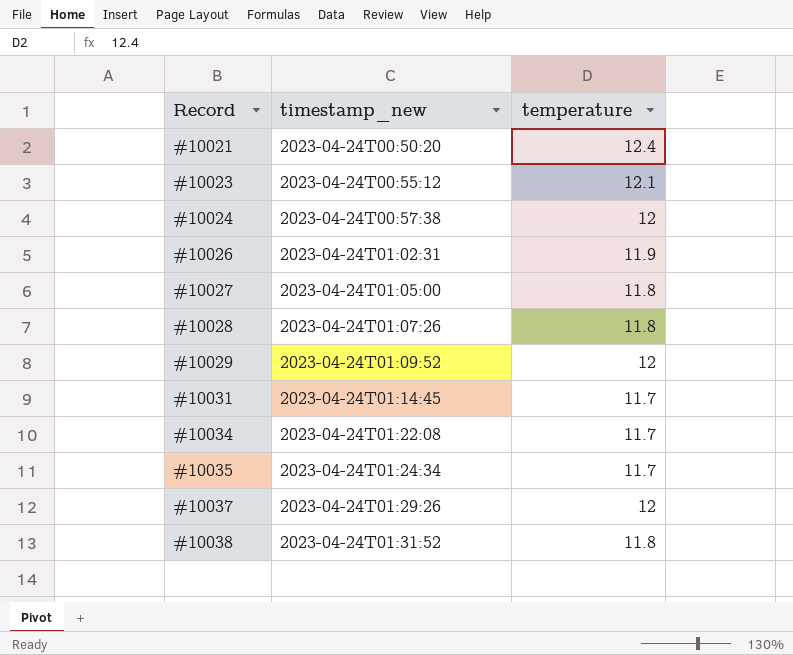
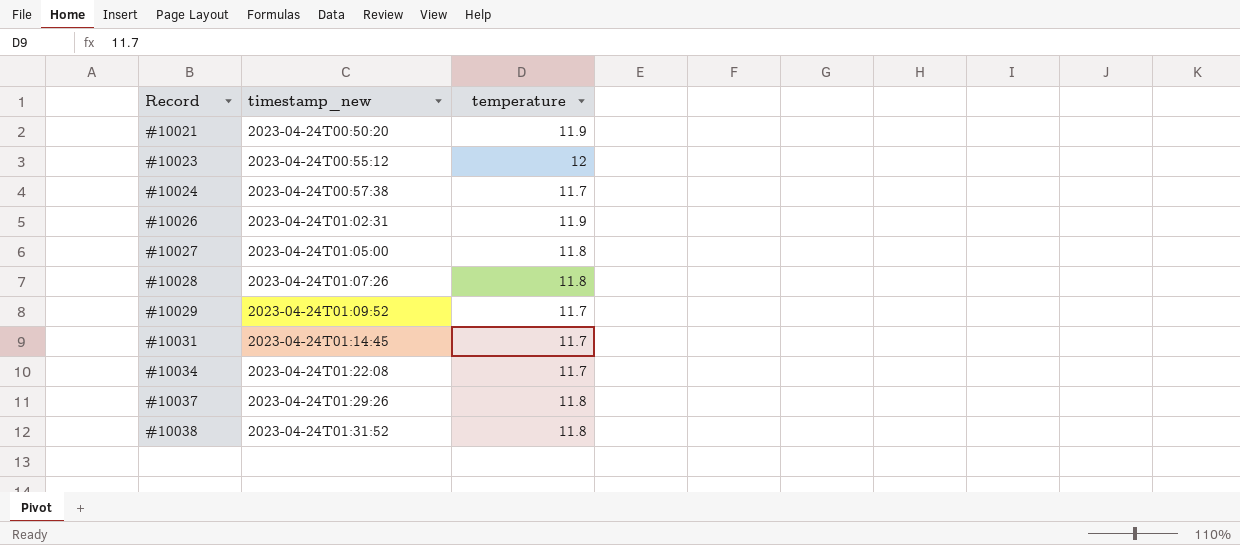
row #10035: 2023-04-24T01:24:34 | 11.7 -> none
#10021 | temperature: 12.4 -> 11.9
#10023 | temperature: 12.1 -> 12
#10024 | temperature: 12 -> 11.7
#10029 | temperature: 12 -> 11.7
#10037 | temperature: 12 -> 11.8

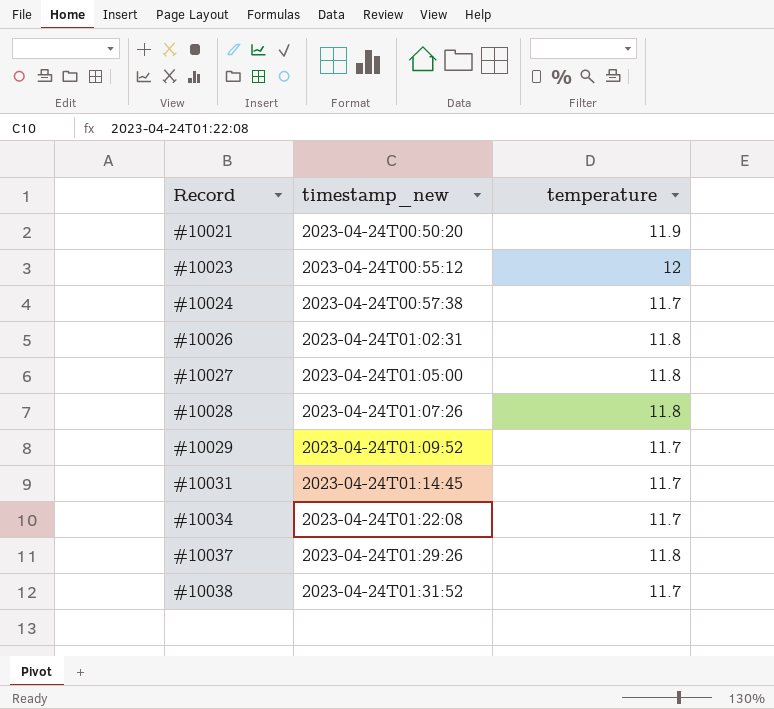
#10026 | temperature: 11.9 -> 11.8
#10038 | temperature: 11.8 -> 11.7

